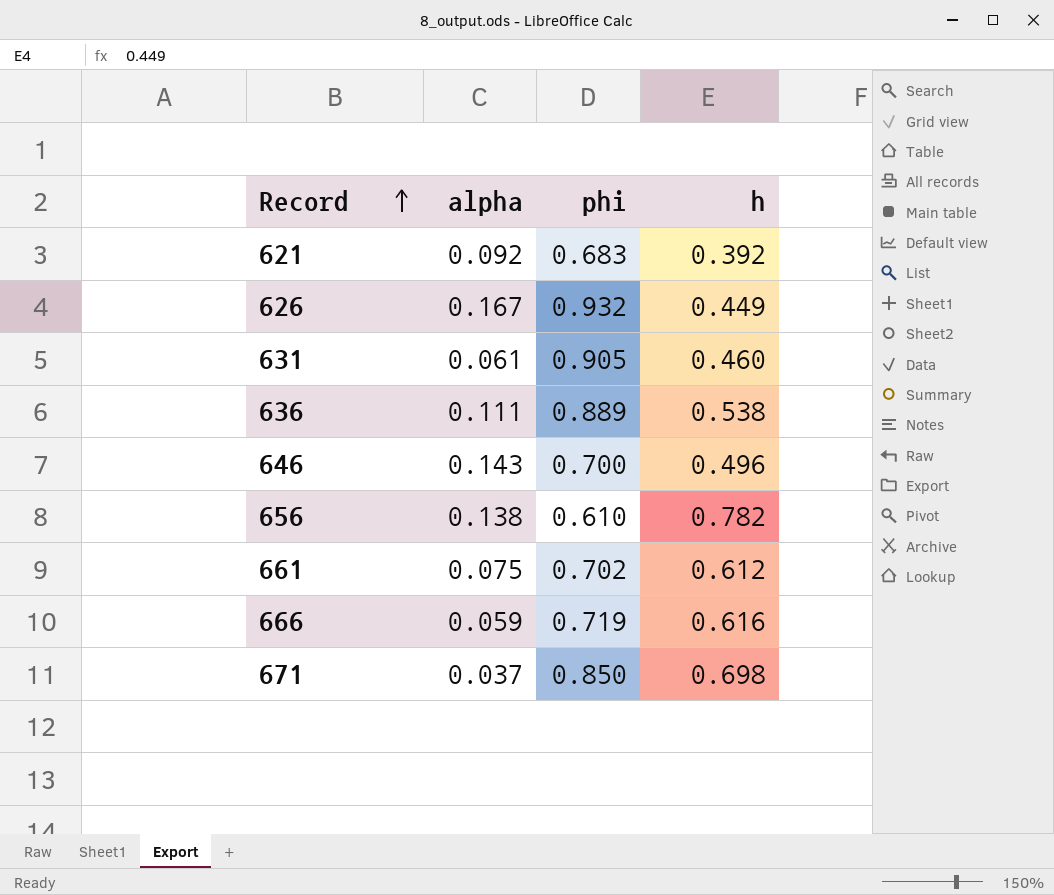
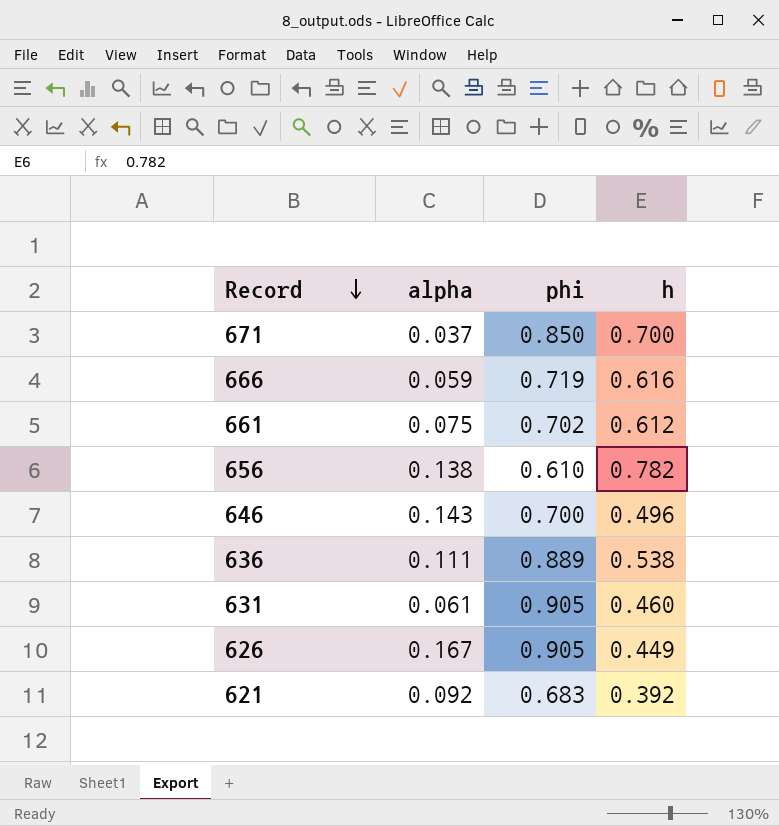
row order: Record ascending -> Record descending
671 | h: 0.698 -> 0.700
626 | phi: 0.932 -> 0.905

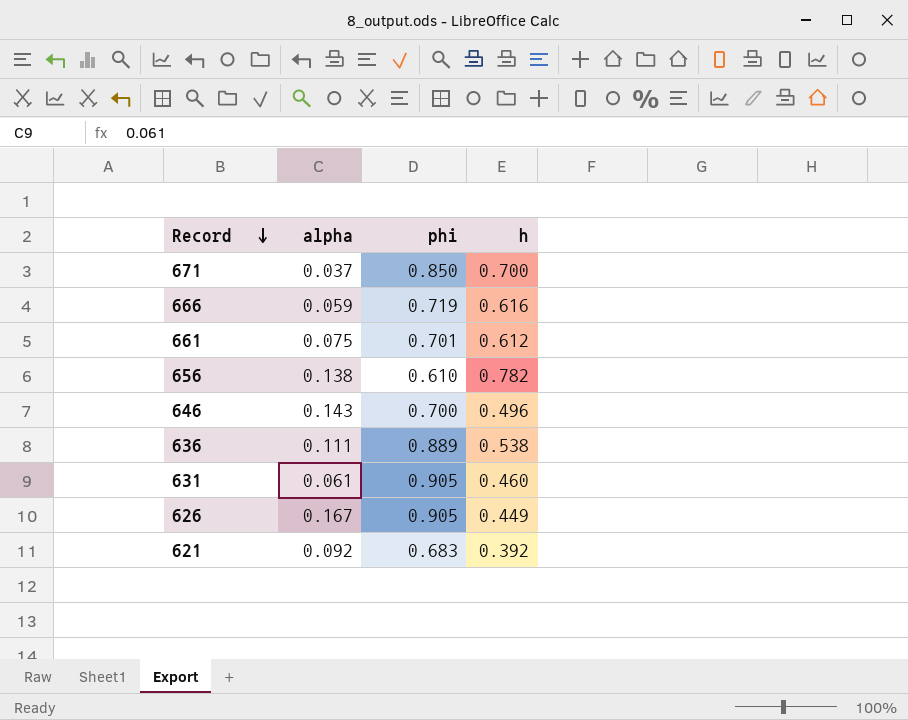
661 | phi: 0.702 -> 0.701

